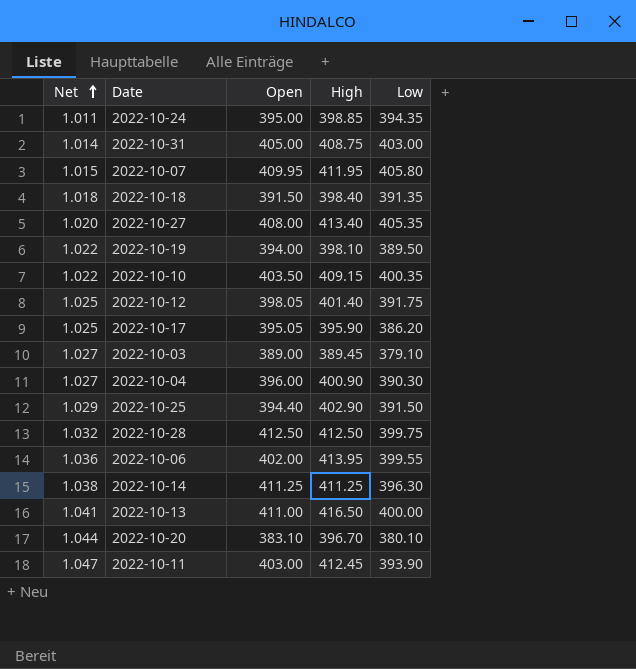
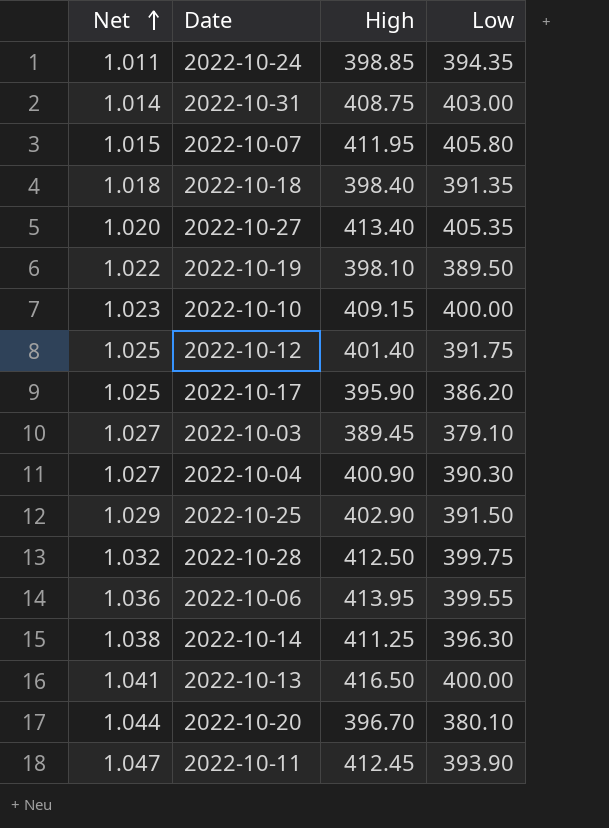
column Open | position: 3 -> none
2022-10-10 | Net: 1.022 -> 1.023
2022-10-10 | Low: 400.35 -> 400.00

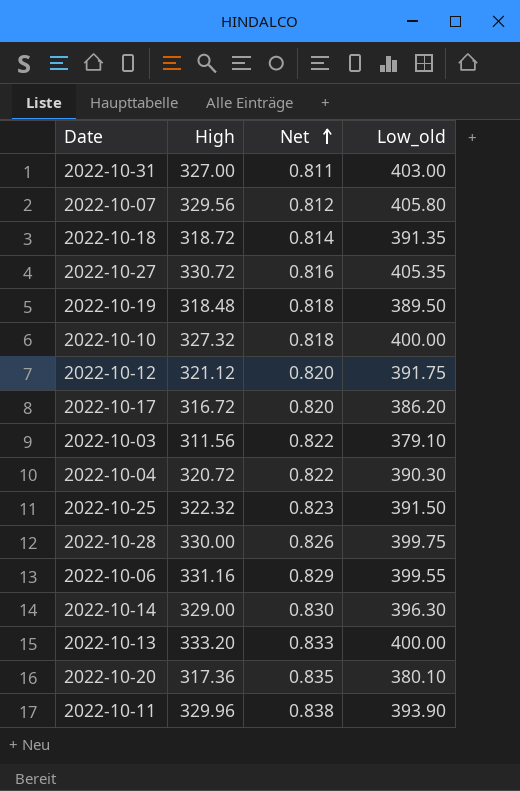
column Net | position: 1 -> 3
column name: Low -> Low_old
row 2022-10-24: 1.011 | 398.85 | 394.35 -> none
2022-10-31 | High: 408.75 -> 327.00
2022-10-31 | Net: 1.014 -> 0.811
2022-10-07 | High: 411.95 -> 329.56
2022-10-07 | Net: 1.015 -> 0.812
2022-10-18 | High: 398.40 -> 318.72
2022-10-18 | Net: 1.018 -> 0.814
2022-10-27 | High: 413.40 -> 330.72
2022-10-27 | Net: 1.020 -> 0.816
2022-10-19 | High: 398.10 -> 318.48
2022-10-19 | Net: 1.022 -> 0.818
2022-10-10 | High: 409.15 -> 327.32
2022-10-10 | Net: 1.023 -> 0.818
2022-10-12 | High: 401.40 -> 321.12
2022-10-12 | Net: 1.025 -> 0.820
2022-10-17 | High: 395.90 -> 316.72
2022-10-17 | Net: 1.025 -> 0.820
2022-10-03 | High: 389.45 -> 311.56
2022-10-03 | Net: 1.027 -> 0.822
2022-10-04 | High: 400.90 -> 320.72
2022-10-04 | Net: 1.027 -> 0.822
2022-10-25 | High: 402.90 -> 322.32
2022-10-25 | Net: 1.029 -> 0.823
2022-10-28 | High: 412.50 -> 330.00
2022-10-28 | Net: 1.032 -> 0.826
2022-10-06 | High: 413.95 -> 331.16
2022-10-06 | Net: 1.036 -> 0.829
2022-10-14 | High: 411.25 -> 329.00
2022-10-14 | Net: 1.038 -> 0.830
2022-10-13 | High: 416.50 -> 333.20
2022-10-13 | Net: 1.041 -> 0.833
2022-10-20 | High: 396.70 -> 317.36
2022-10-20 | Net: 1.044 -> 0.835
2022-10-11 | High: 412.45 -> 329.96
2022-10-11 | Net: 1.047 -> 0.838

